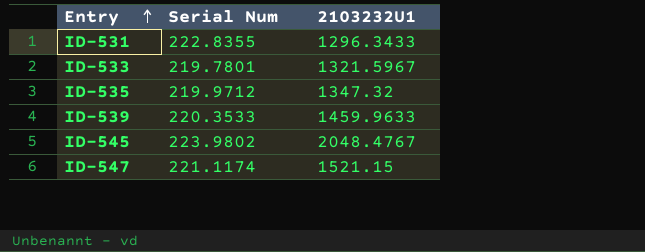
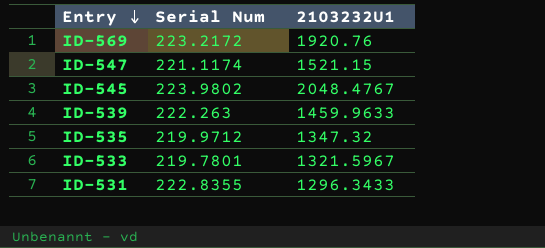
row order: Entry ascending -> Entry descending
row ID-569: none -> 223.2172 | 1920.76
ID-539 | Serial Num: 220.3533 -> 222.263

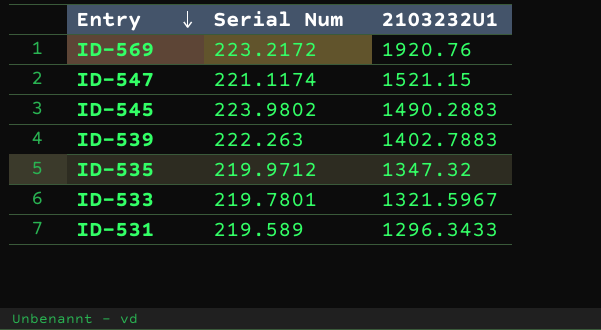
ID-545 | 2103232U1: 2048.4767 -> 1490.2883
ID-539 | 2103232U1: 1459.9633 -> 1402.7883
ID-531 | Serial Num: 222.8355 -> 219.589

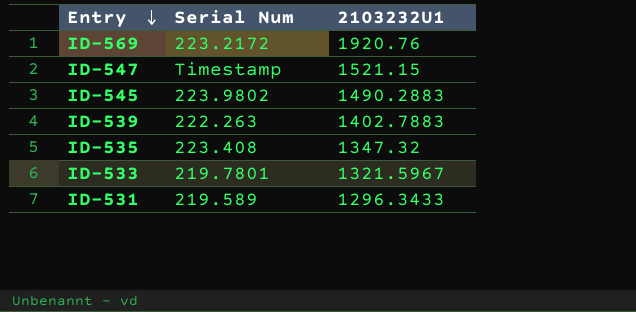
ID-547 | Serial Num: 221.1174 -> Timestamp
ID-535 | Serial Num: 219.9712 -> 223.408

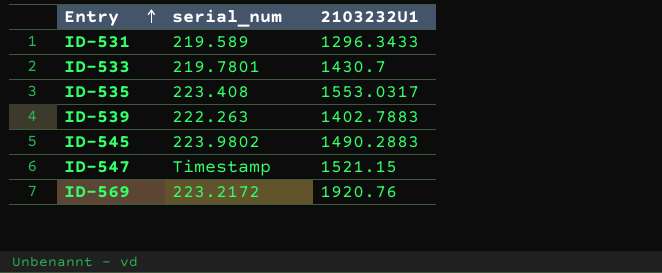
row order: Entry descending -> Entry ascending
column name: Serial Num -> serial_num
ID-533 | 2103232U1: 1321.5967 -> 1430.7
ID-535 | 2103232U1: 1347.32 -> 1553.0317

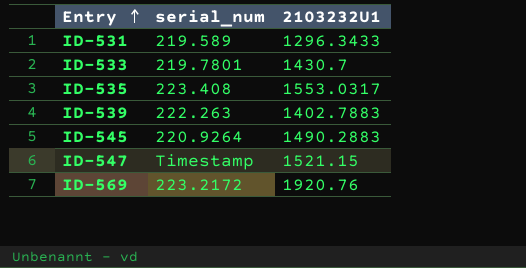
ID-545 | serial_num: 223.9802 -> 220.9264

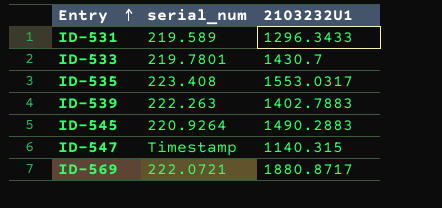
ID-547 | 2103232U1: 1521.15 -> 1140.315
ID-569 | serial_num: 223.2172 -> 222.0721
ID-569 | 2103232U1: 1920.76 -> 1880.8717

